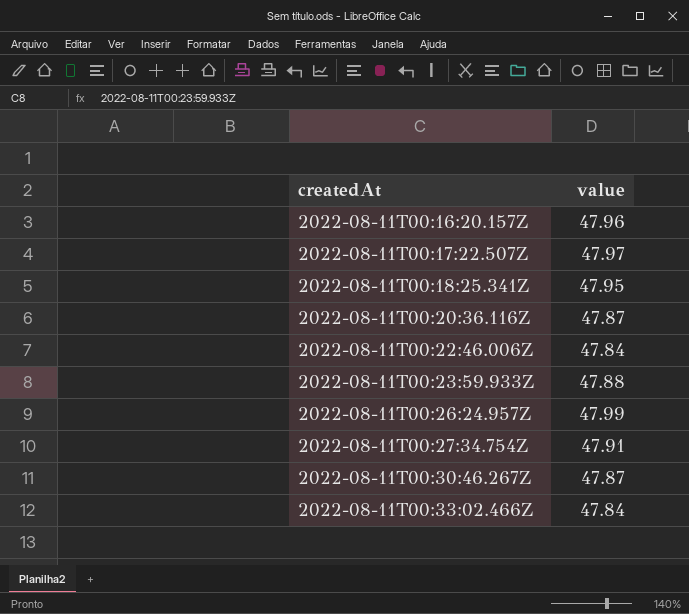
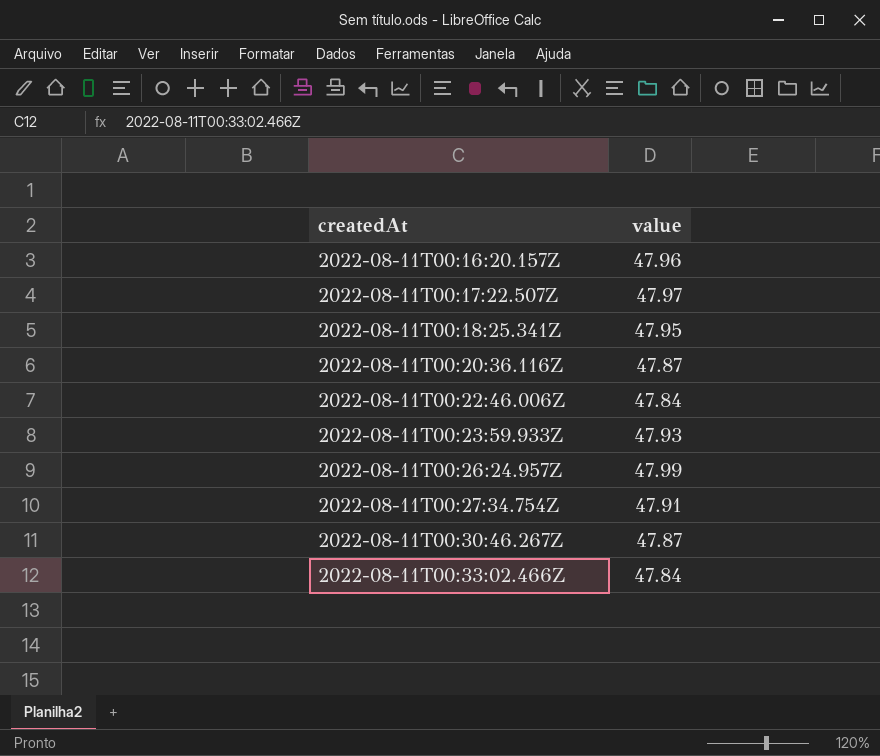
2022-08-11T00:23:59.933Z | value: 47.88 -> 47.93

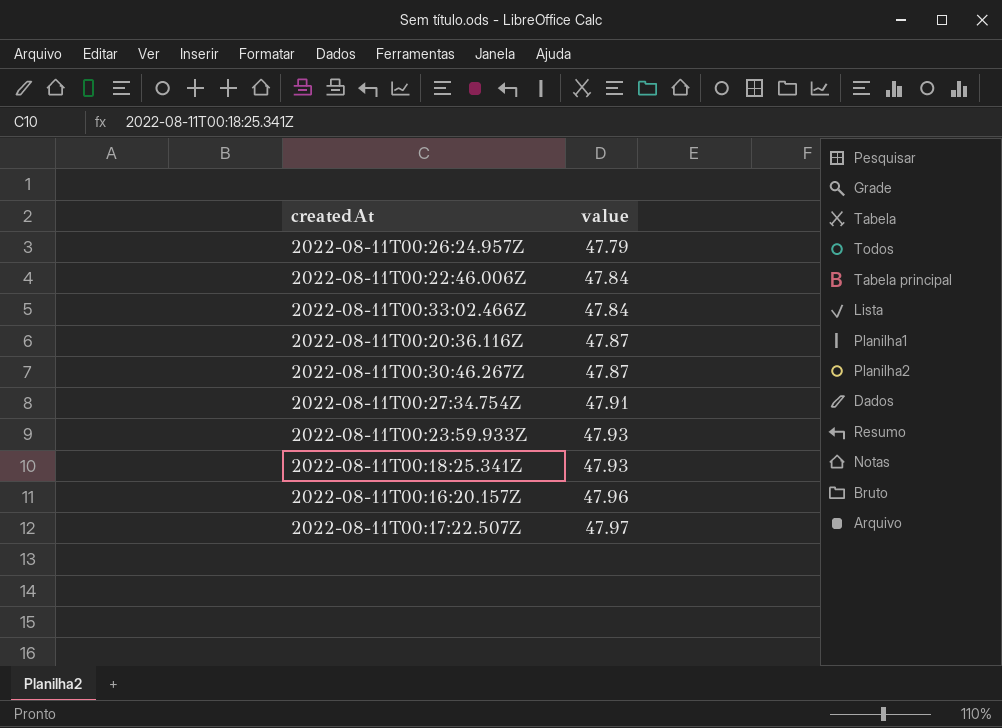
row order: createdAt ascending -> value ascending
2022-08-11T00:26:24.957Z | value: 47.99 -> 47.79
2022-08-11T00:18:25.341Z | value: 47.95 -> 47.93

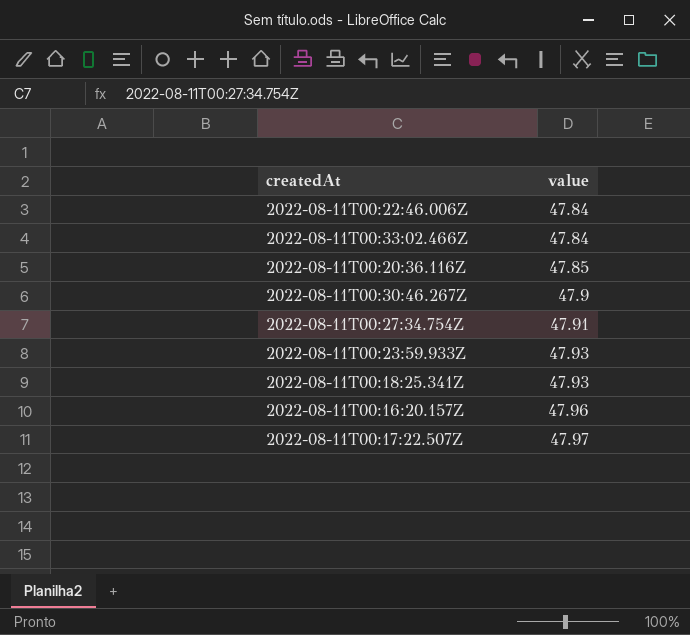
row 2022-08-11T00:26:24.957Z: 47.79 -> none
2022-08-11T00:20:36.116Z | value: 47.87 -> 47.85
2022-08-11T00:30:46.267Z | value: 47.87 -> 47.9

